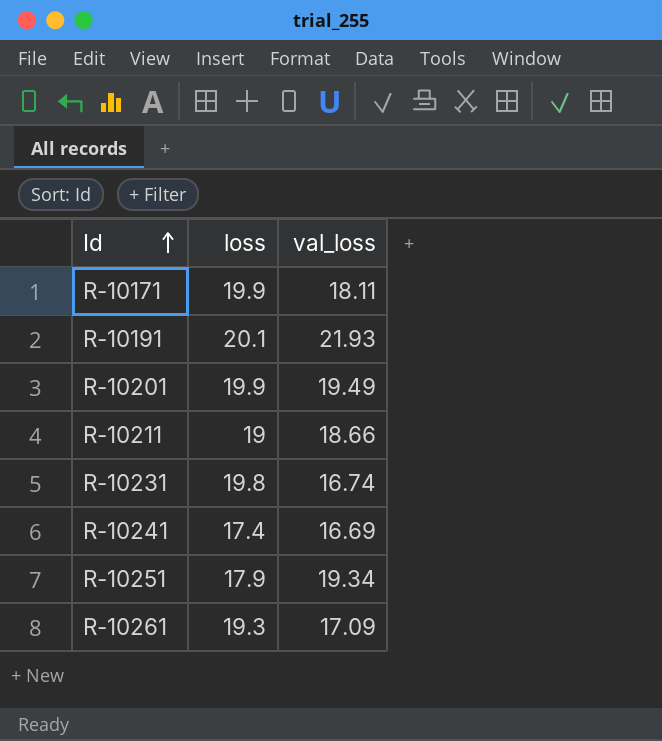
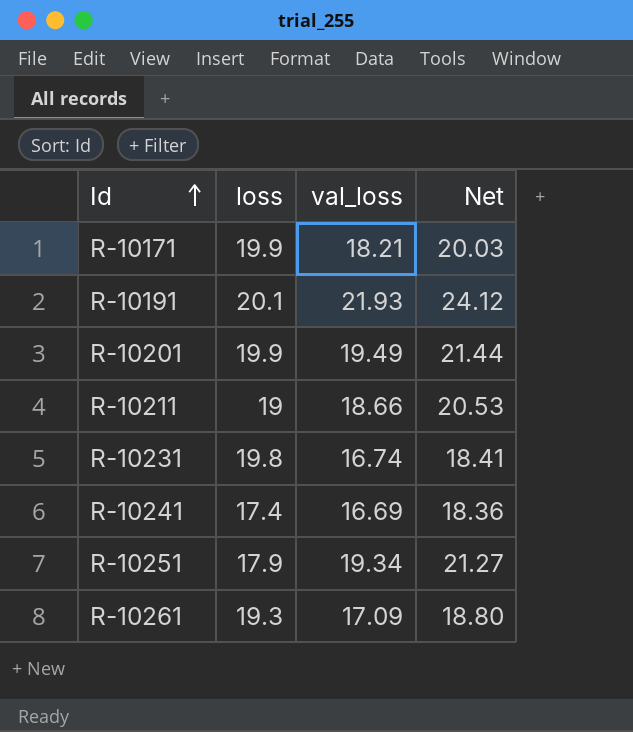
column Net | formula: none -> [val_loss] * 1.1
R-10171 | val_loss: 18.11 -> 18.21

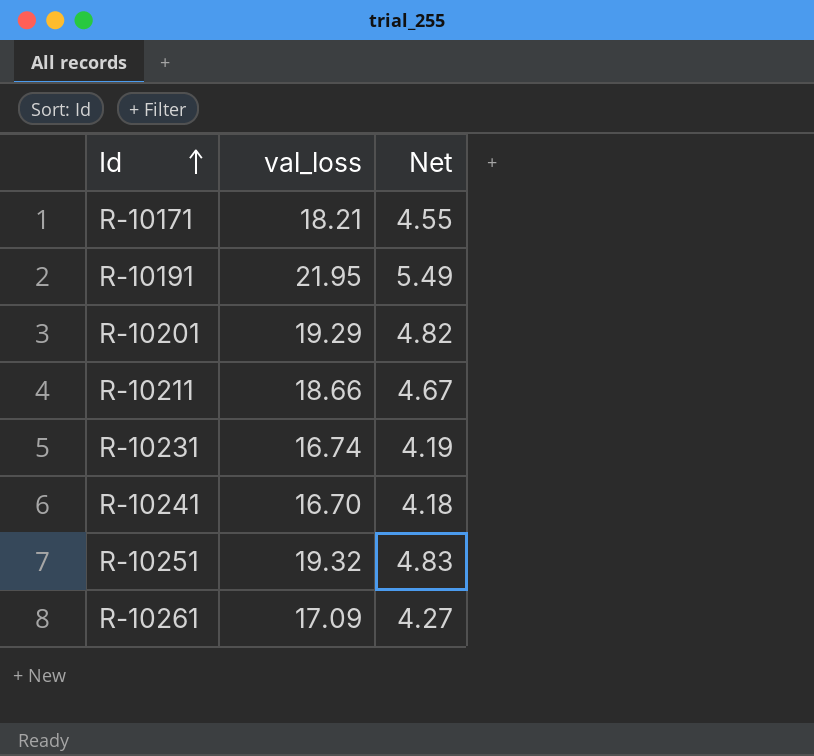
column loss | position: 2 -> none
column Net | formula: [val_loss] * 1.1 -> [val_loss] * 0.25
R-10191 | val_loss: 21.93 -> 21.95
R-10201 | val_loss: 19.49 -> 19.29
R-10241 | val_loss: 16.69 -> 16.70
R-10251 | val_loss: 19.34 -> 19.32

